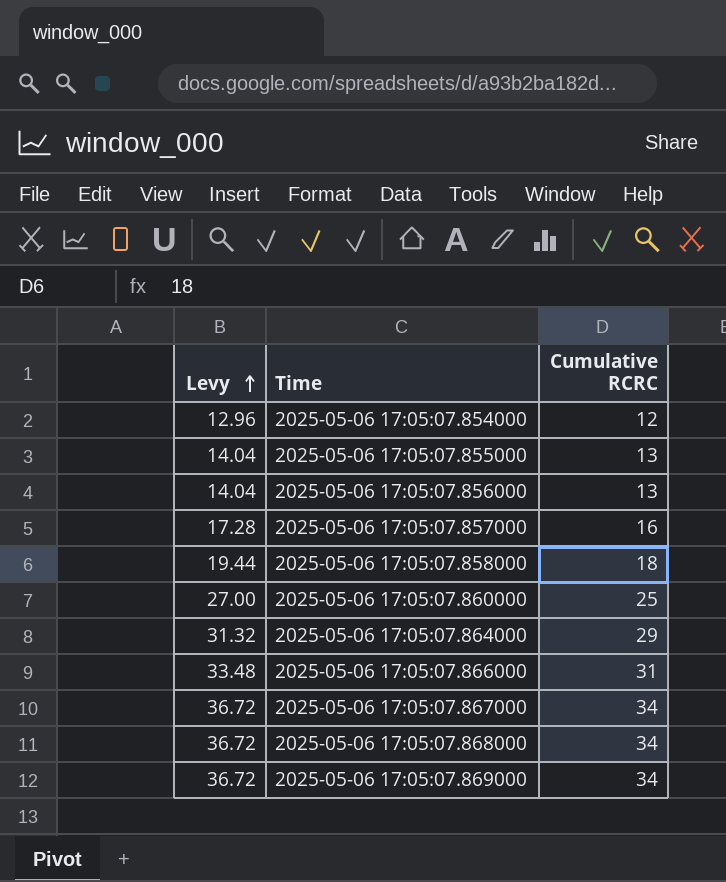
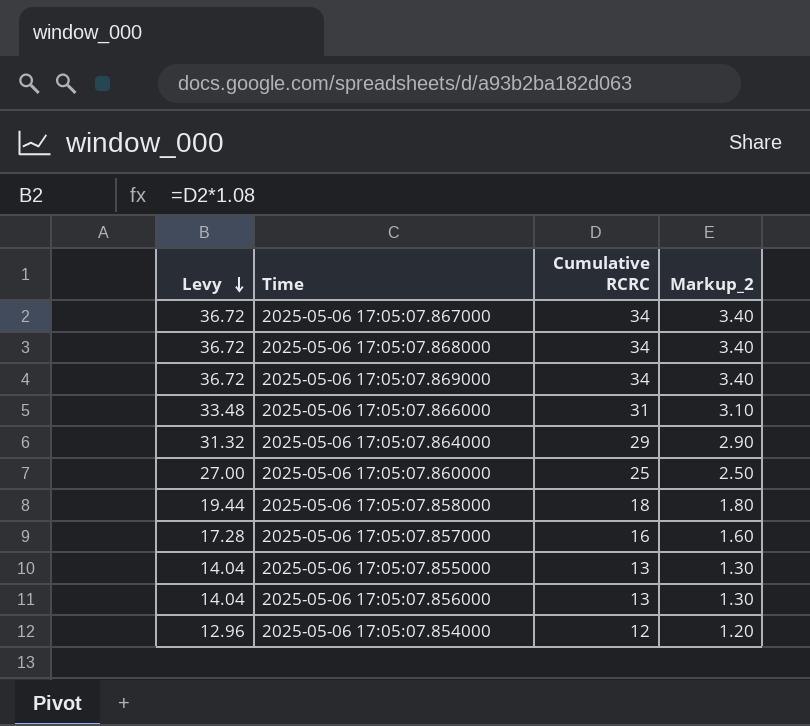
row order: Levy ascending -> Levy descending
column Markup_2 | formula: none -> [Cumulative RCRC] * 0.1

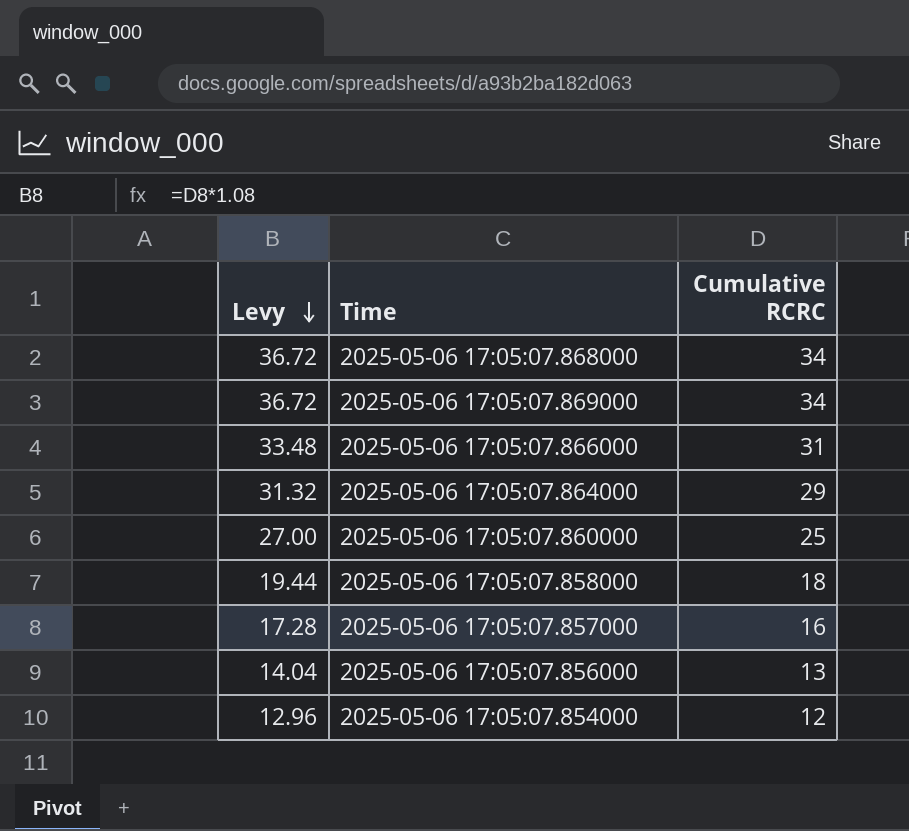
column Markup_2 | formula: [Cumulative RCRC] * 0.1 -> none
row 2025-05-06 17:05:07.867000: 36.72 | 34 | 3.40 -> none
row 2025-05-06 17:05:07.855000: 14.04 | 13 | 1.30 -> none

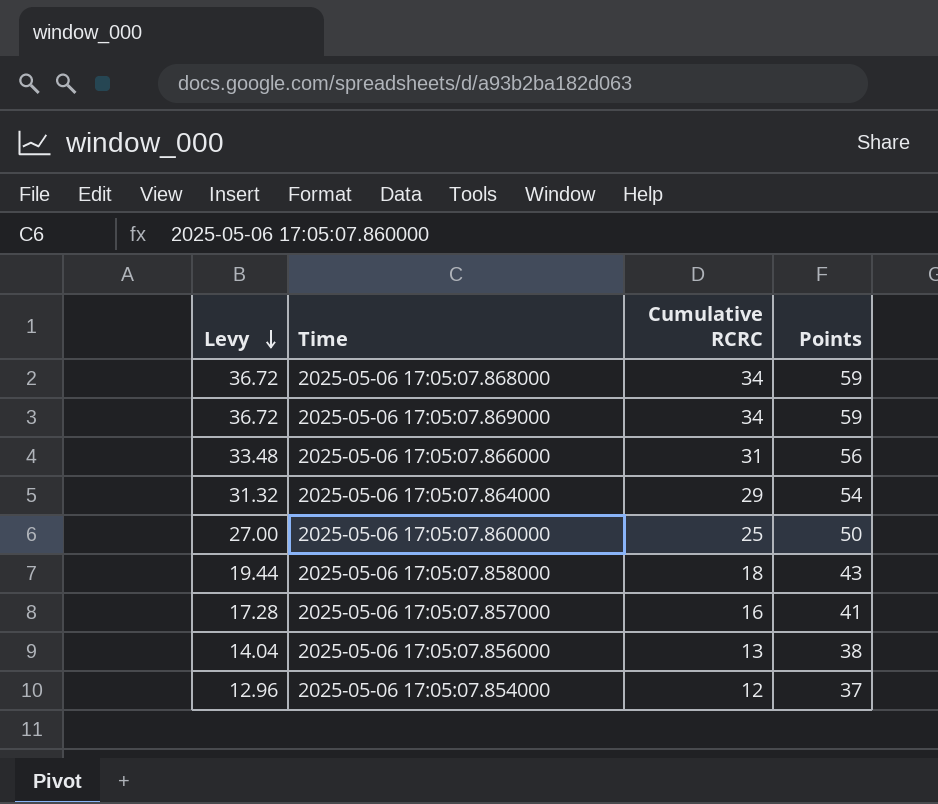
column Points | formula: none -> [Cumulative RCRC] + 25

